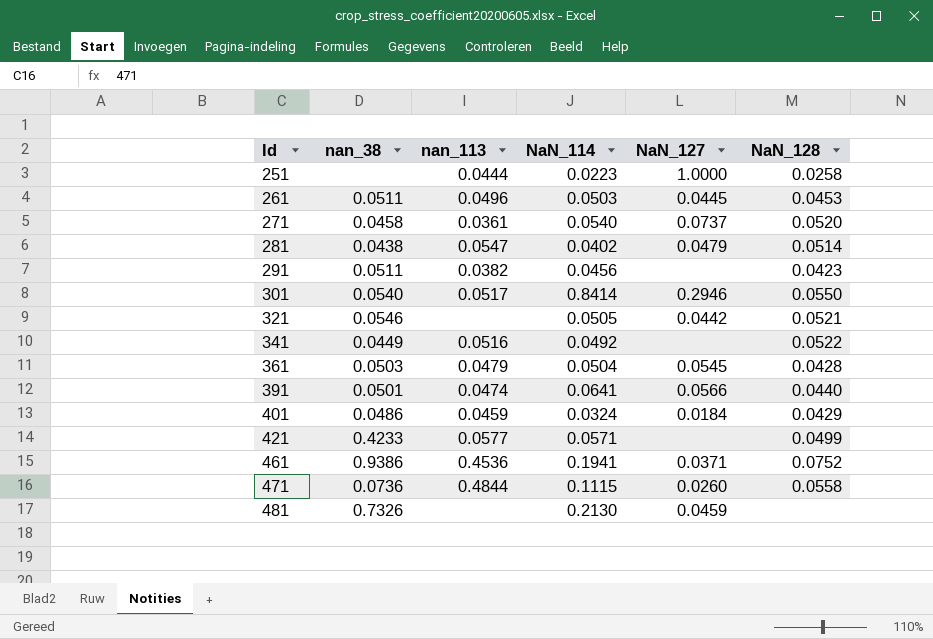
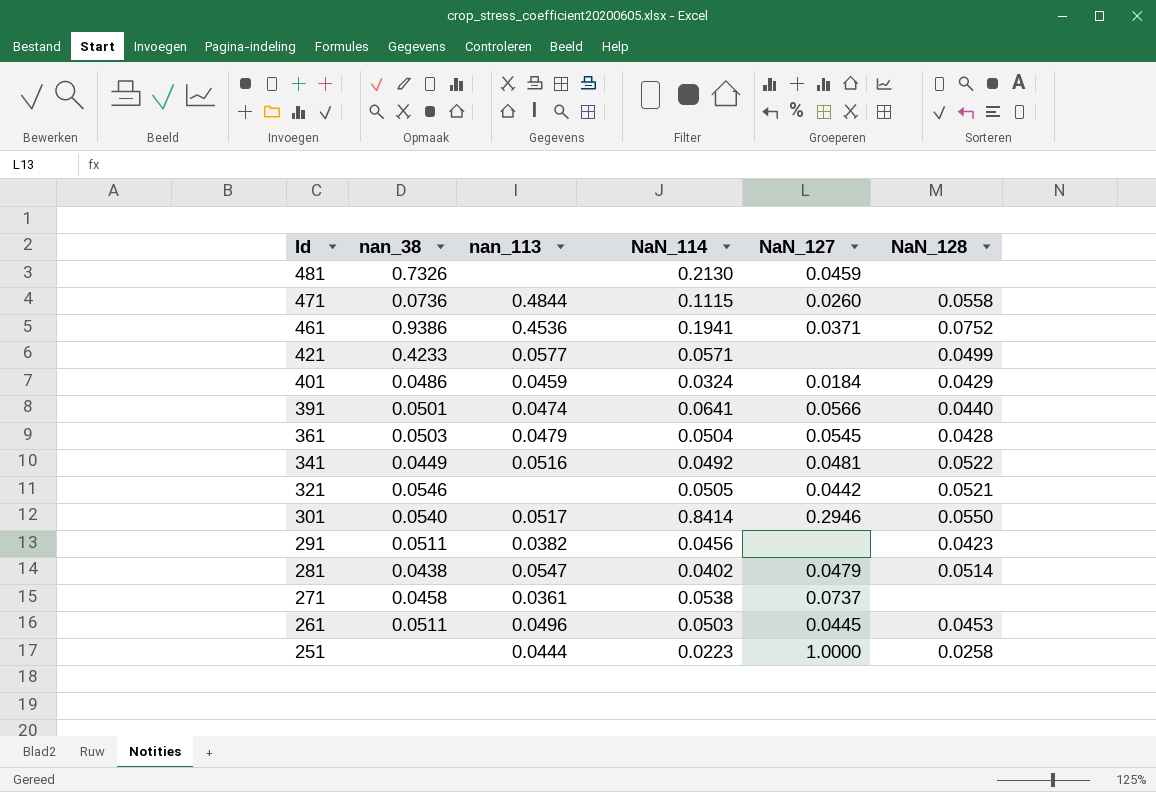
row order: Id ascending -> Id descending
341 | NaN_127: none -> 0.0481
271 | NaN_114: 0.0540 -> 0.0538
271 | NaN_128: 0.0520 -> none

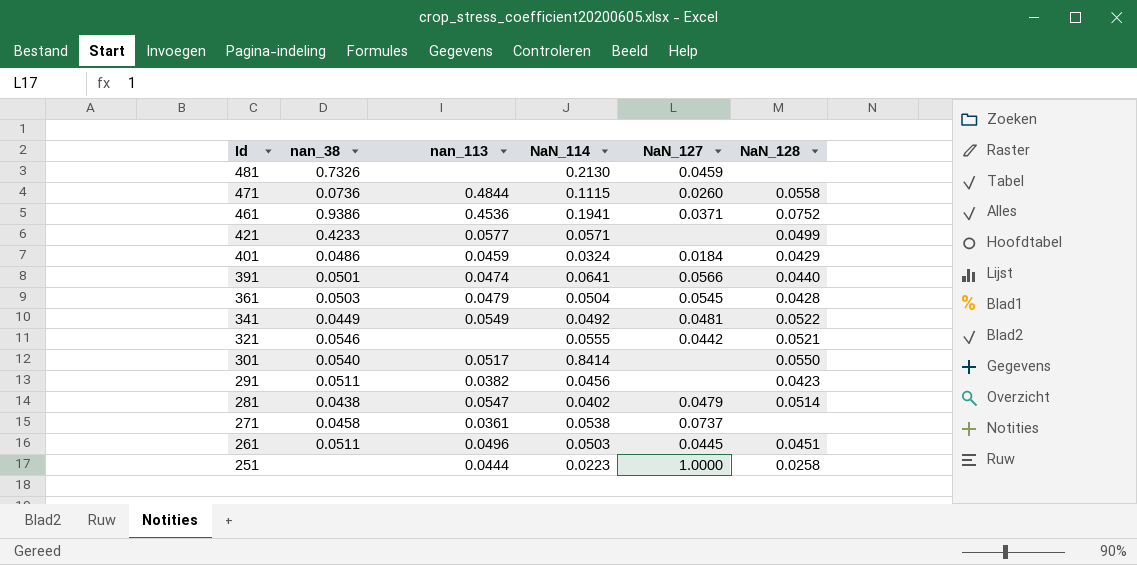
341 | nan_113: 0.0516 -> 0.0549
321 | NaN_114: 0.0505 -> 0.0555
301 | NaN_127: 0.2946 -> none
261 | NaN_128: 0.0453 -> 0.0451

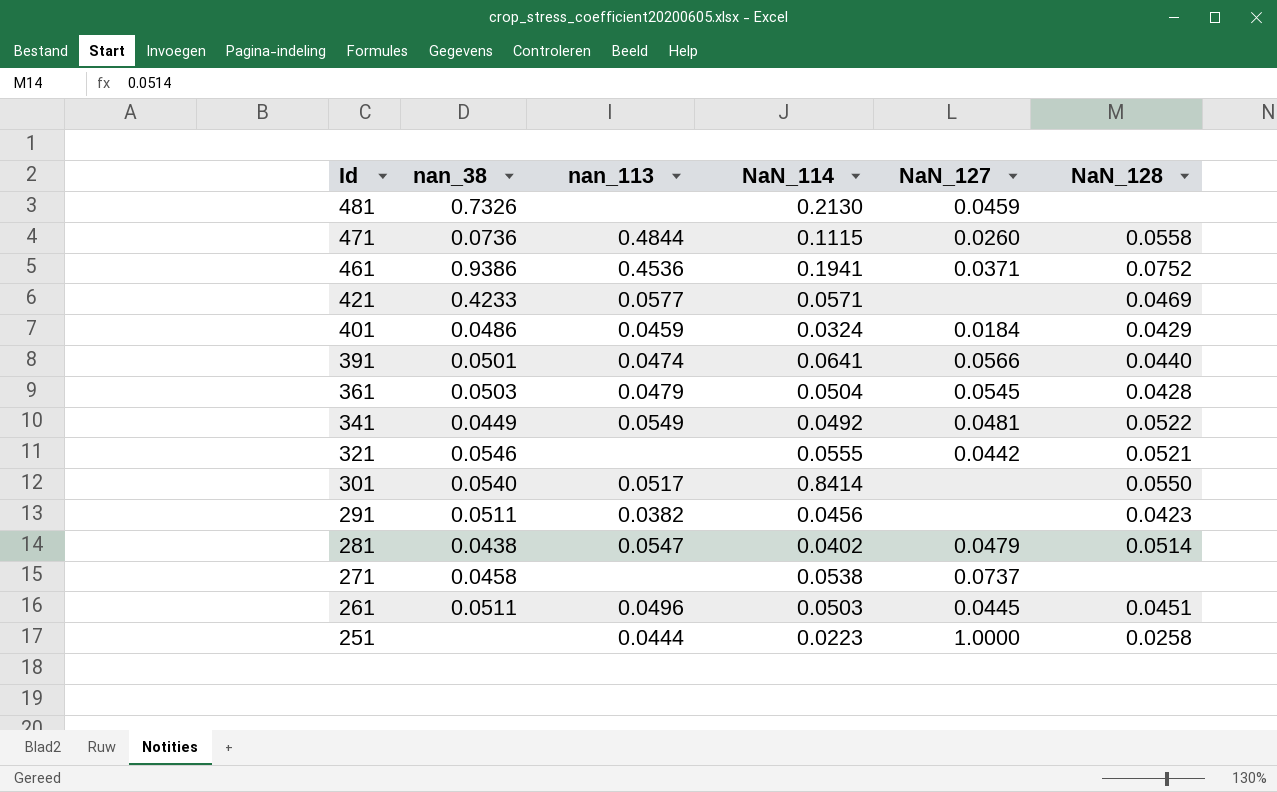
421 | NaN_128: 0.0499 -> 0.0469
271 | nan_113: 0.0361 -> none

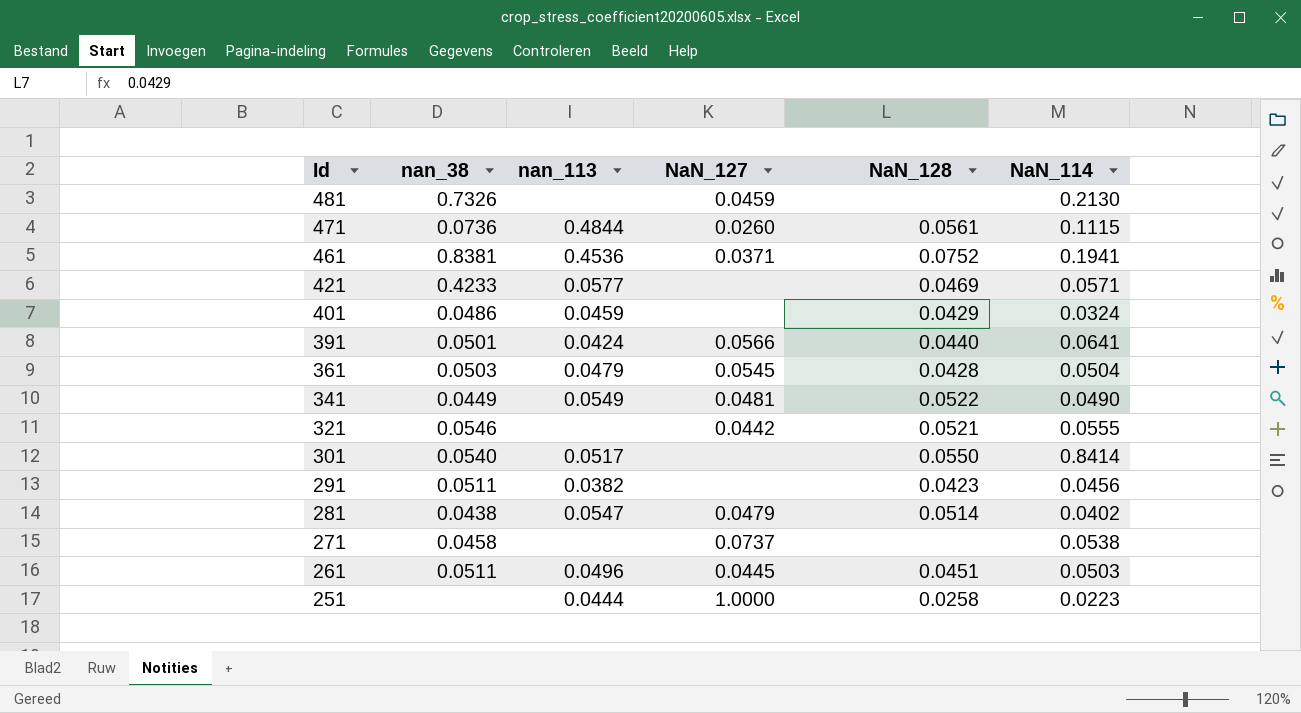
column NaN_114 | position: 4 -> 6
471 | NaN_128: 0.0558 -> 0.0561
461 | nan_38: 0.9386 -> 0.8381
401 | NaN_127: 0.0184 -> none
391 | nan_113: 0.0474 -> 0.0424
341 | NaN_114: 0.0492 -> 0.0490

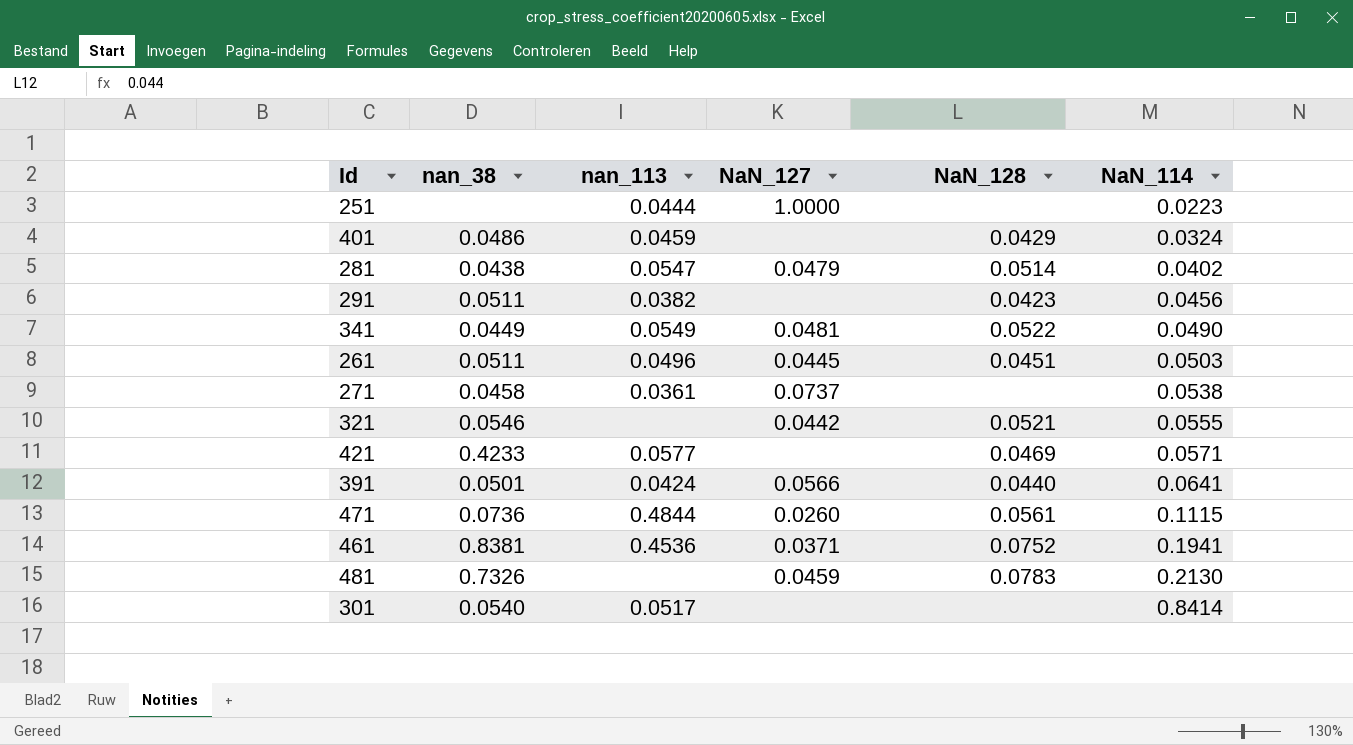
row order: Id descending -> NaN_114 ascending
row 361: 0.0503 | 0.0479 | 0.0545 | 0.0428 | 0.0504 -> none
251 | NaN_128: 0.0258 -> none
271 | nan_113: none -> 0.0361
481 | NaN_128: none -> 0.0783
301 | NaN_128: 0.0550 -> none

